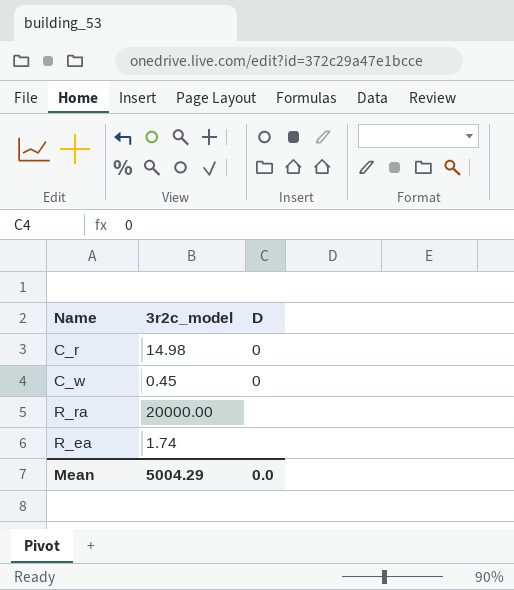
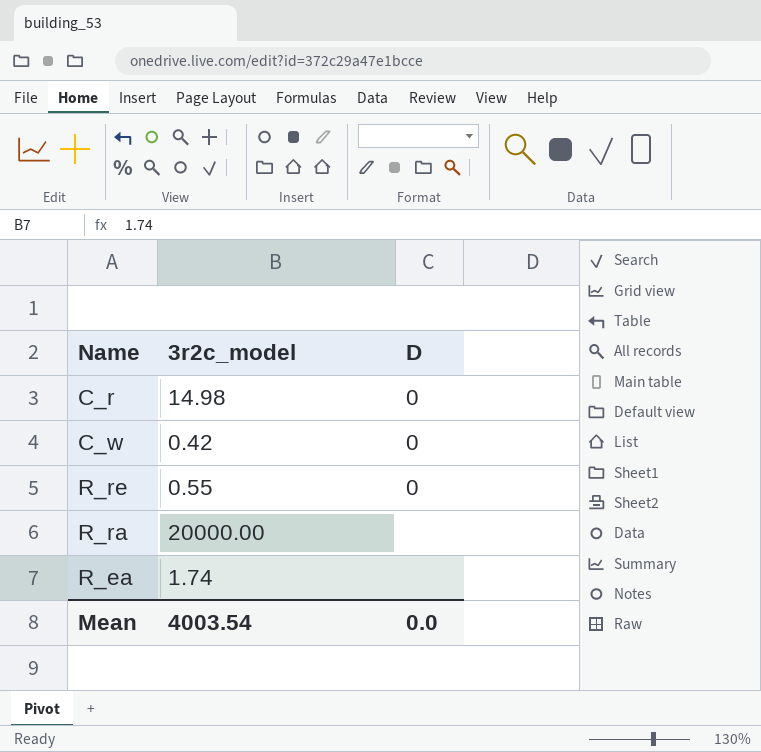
C_w | 3r2c_model: 0.45 -> 0.42
row R_re: none -> 0.55 | 0
Mean | 3r2c_model: 5004.29 -> 4003.54

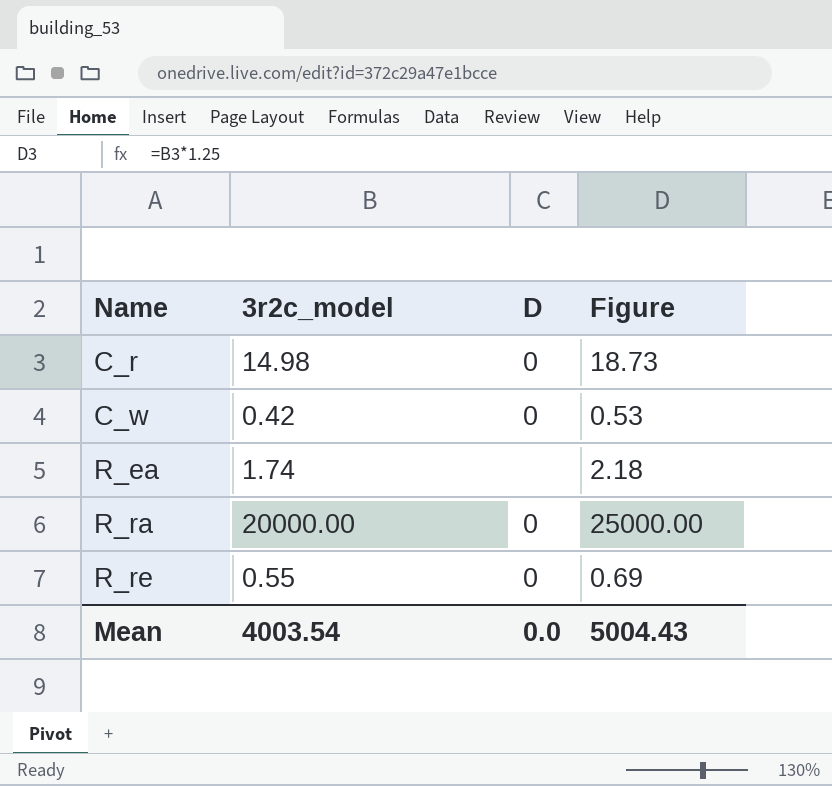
row order: none -> Name ascending
column Figure | formula: none -> [3r2c_model] * 1.25
R_ra | D: none -> 0

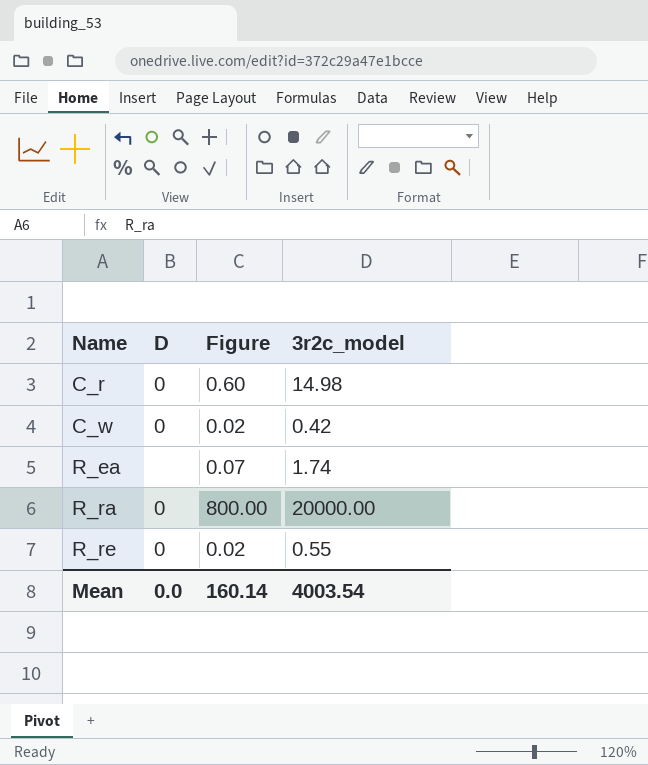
column Figure | formula: [3r2c_model] * 1.25 -> [3r2c_model] * 0.04
column 3r2c_model | position: 2 -> 4
Mean | Figure: 5004.43 -> 160.14

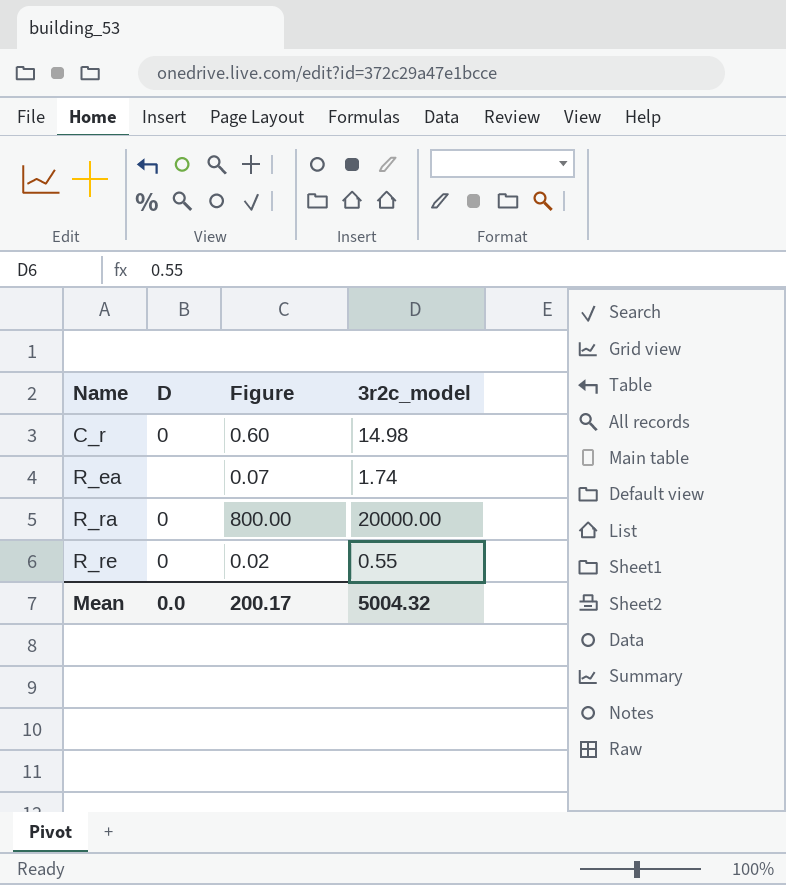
row C_w: 0 | 0.02 | 0.42 -> none
Mean | Figure: 160.14 -> 200.17
Mean | 3r2c_model: 4003.54 -> 5004.32

